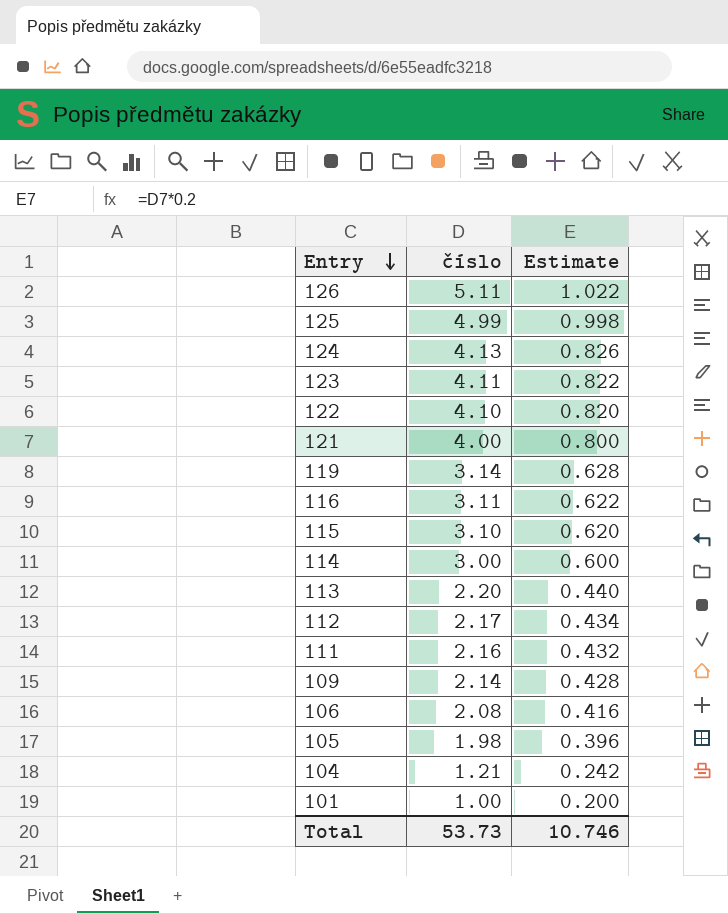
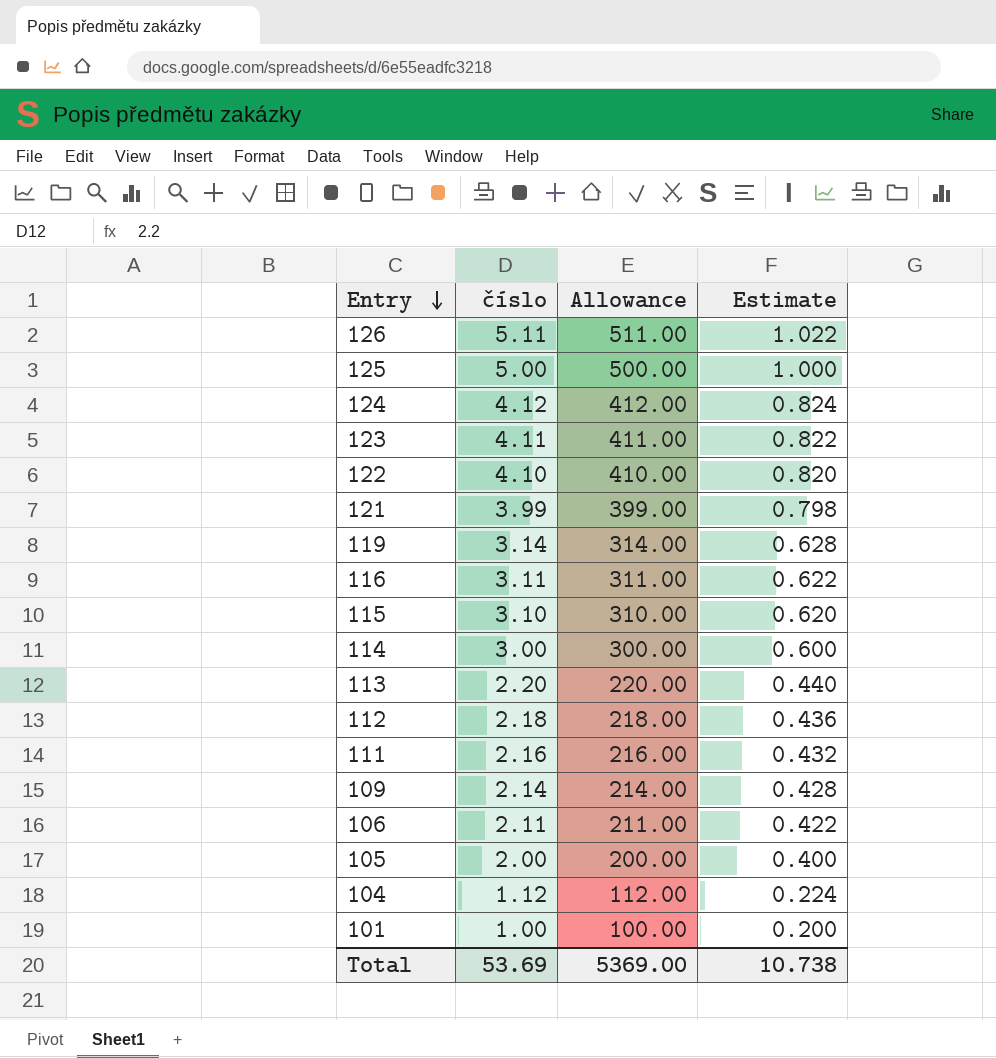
column Allowance | formula: none -> [číslo] * 100
125 | číslo: 4.99 -> 5.00
125 | Estimate: 0.998 -> 1.000
124 | číslo: 4.13 -> 4.12
124 | Estimate: 0.826 -> 0.824
121 | číslo: 4.00 -> 3.99
121 | Estimate: 0.800 -> 0.798
112 | číslo: 2.17 -> 2.18
112 | Estimate: 0.434 -> 0.436
106 | číslo: 2.08 -> 2.11
106 | Estimate: 0.416 -> 0.422
105 | číslo: 1.98 -> 2.00
105 | Estimate: 0.396 -> 0.400
104 | číslo: 1.21 -> 1.12
104 | Estimate: 0.242 -> 0.224
Total | číslo: 53.73 -> 53.69
Total | Estimate: 10.746 -> 10.738

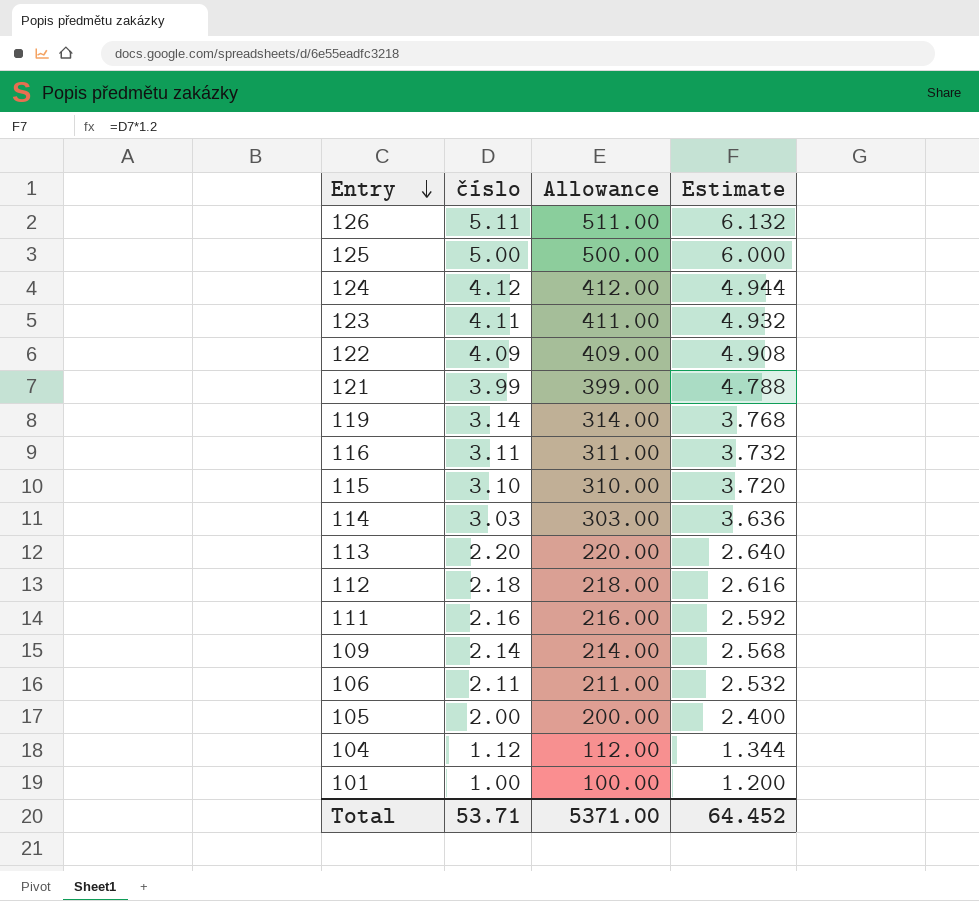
column Estimate | formula: [číslo] * 0.2 -> [číslo] * 1.2
122 | číslo: 4.10 -> 4.09
122 | Allowance: 410.00 -> 409.00
114 | číslo: 3.00 -> 3.03
114 | Allowance: 300.00 -> 303.00
Total | číslo: 53.69 -> 53.71
Total | Allowance: 5369.00 -> 5371.00
Total | Estimate: 10.738 -> 64.452

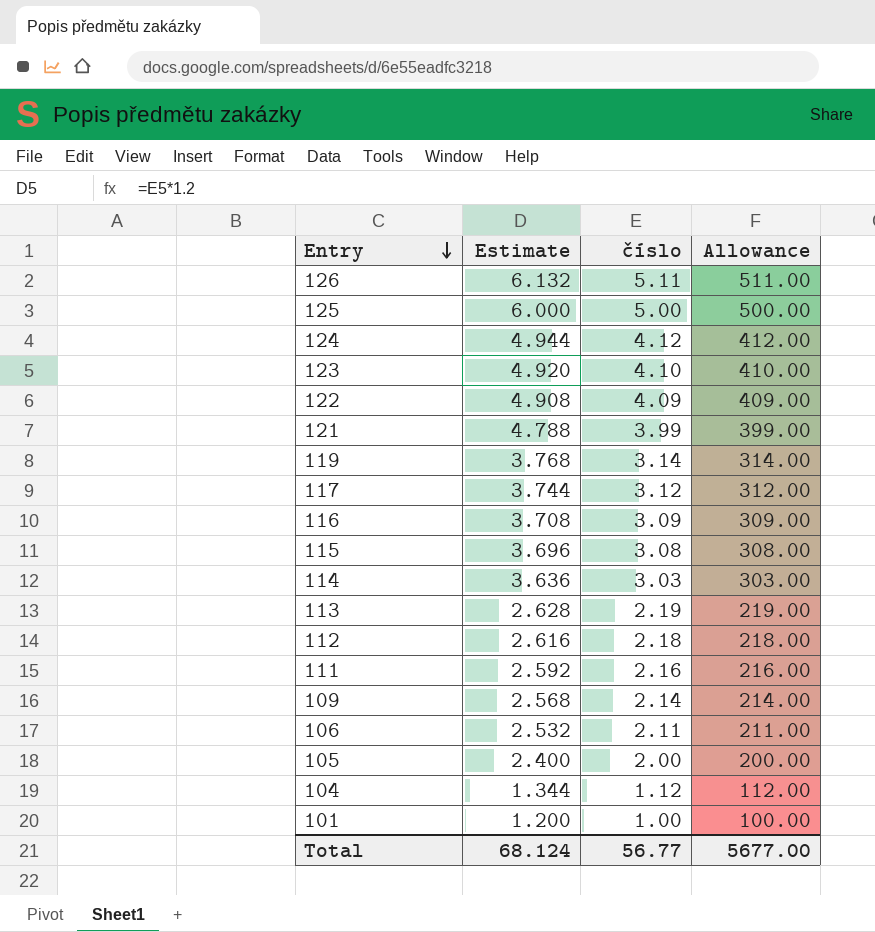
column Estimate | position: 4 -> 2
123 | Estimate: 4.932 -> 4.920
123 | číslo: 4.11 -> 4.10
123 | Allowance: 411.00 -> 410.00
row 117: none -> 3.744 | 3.12 | 312.00
116 | Estimate: 3.732 -> 3.708
116 | číslo: 3.11 -> 3.09
116 | Allowance: 311.00 -> 309.00
115 | Estimate: 3.720 -> 3.696
115 | číslo: 3.10 -> 3.08
115 | Allowance: 310.00 -> 308.00
113 | Estimate: 2.640 -> 2.628
113 | číslo: 2.20 -> 2.19
113 | Allowance: 220.00 -> 219.00
Total | Estimate: 64.452 -> 68.124
Total | číslo: 53.71 -> 56.77
Total | Allowance: 5371.00 -> 5677.00

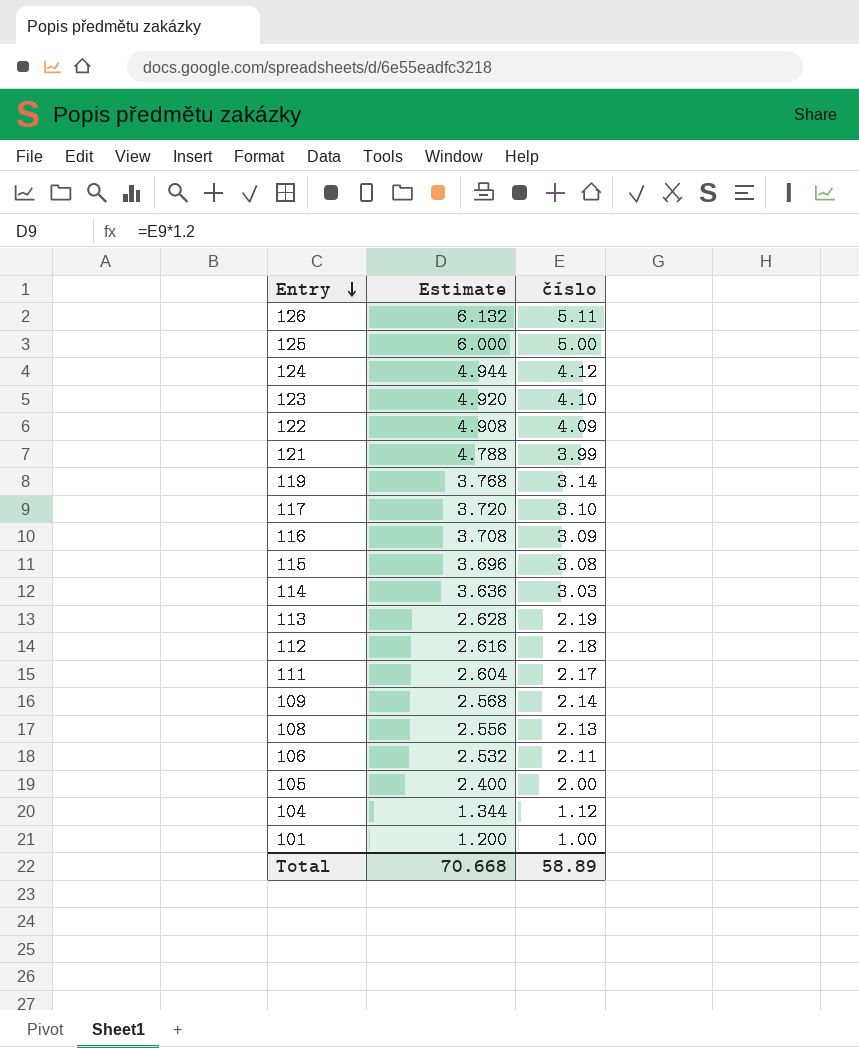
column Allowance | formula: [číslo] * 100 -> none
117 | Estimate: 3.744 -> 3.720
117 | číslo: 3.12 -> 3.10
111 | Estimate: 2.592 -> 2.604
111 | číslo: 2.16 -> 2.17
row 108: none -> 2.556 | 2.13
Total | Estimate: 68.124 -> 70.668
Total | číslo: 56.77 -> 58.89

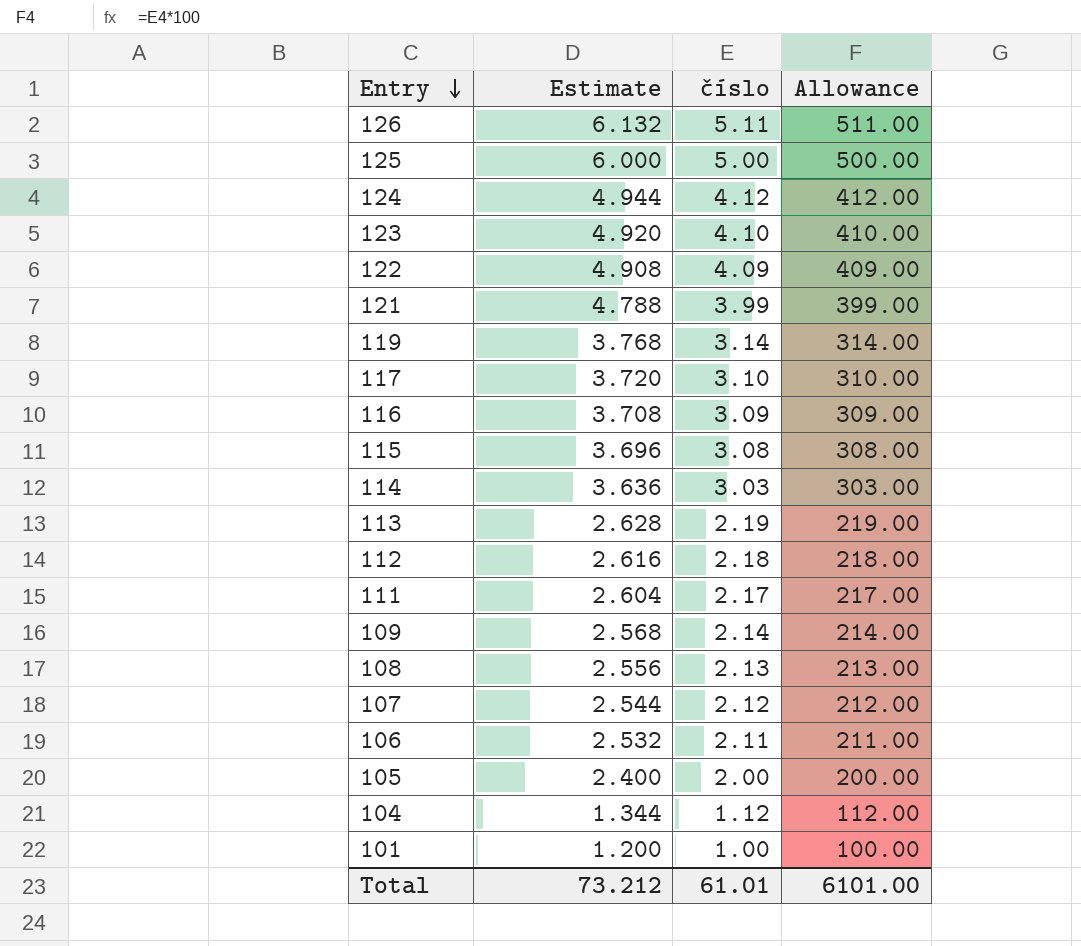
column Allowance | formula: none -> [číslo] * 100
row 107: none -> 2.544 | 2.12 | 212.00
Total | Estimate: 70.668 -> 73.212
Total | číslo: 58.89 -> 61.01

